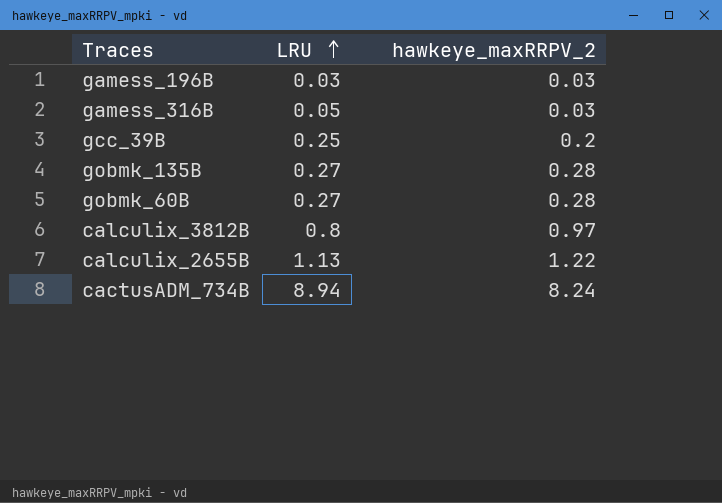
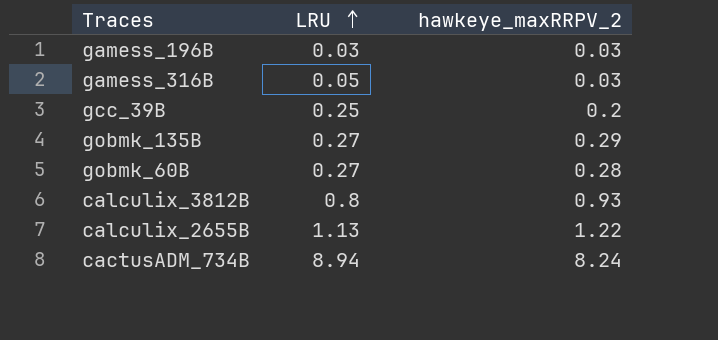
gobmk_135B | hawkeye_maxRRPV_2: 0.28 -> 0.29
calculix_3812B | hawkeye_maxRRPV_2: 0.97 -> 0.93

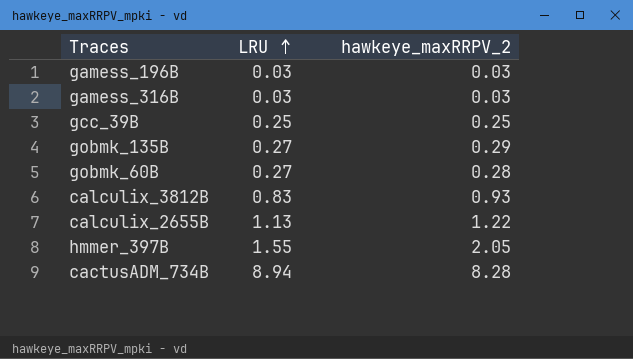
gamess_316B | LRU: 0.05 -> 0.03
gcc_39B | hawkeye_maxRRPV_2: 0.2 -> 0.25
calculix_3812B | LRU: 0.8 -> 0.83
row hmmer_397B: none -> 1.55 | 2.05
cactusADM_734B | hawkeye_maxRRPV_2: 8.24 -> 8.28

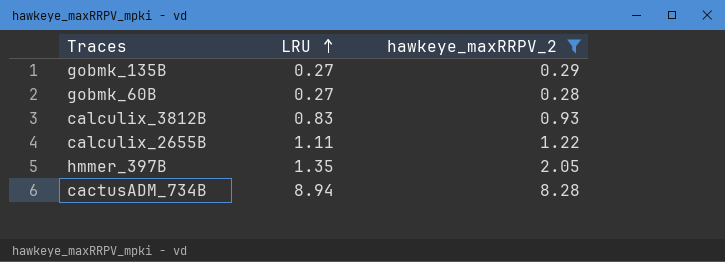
filter: none -> hawkeye_maxRRPV_2 >= 0.28
calculix_2655B | LRU: 1.13 -> 1.11
hmmer_397B | LRU: 1.55 -> 1.35

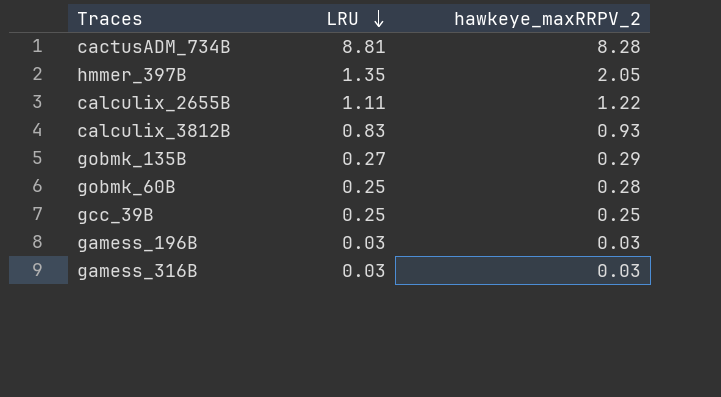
filter: hawkeye_maxRRPV_2 >= 0.28 -> none
row order: LRU ascending -> LRU descending
cactusADM_734B | LRU: 8.94 -> 8.81
gobmk_60B | LRU: 0.27 -> 0.25

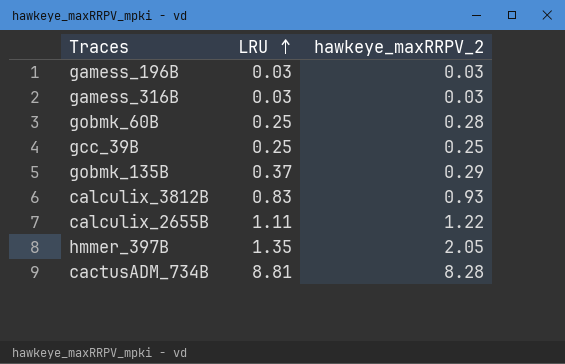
row order: LRU descending -> LRU ascending
gobmk_135B | LRU: 0.27 -> 0.37

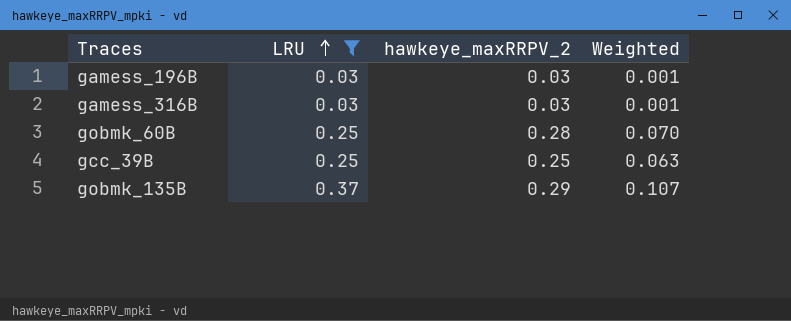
filter: none -> LRU <= 0.37
column Weighted | formula: none -> [LRU] * [hawkeye_maxRRPV_2]

